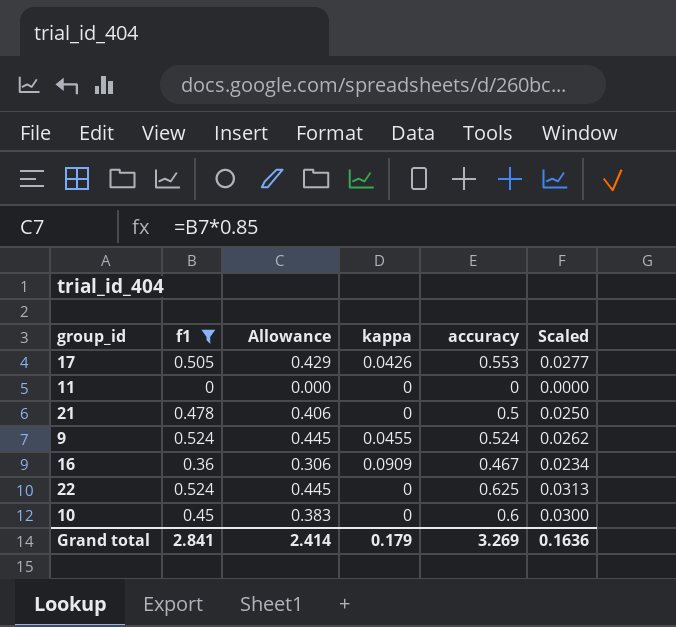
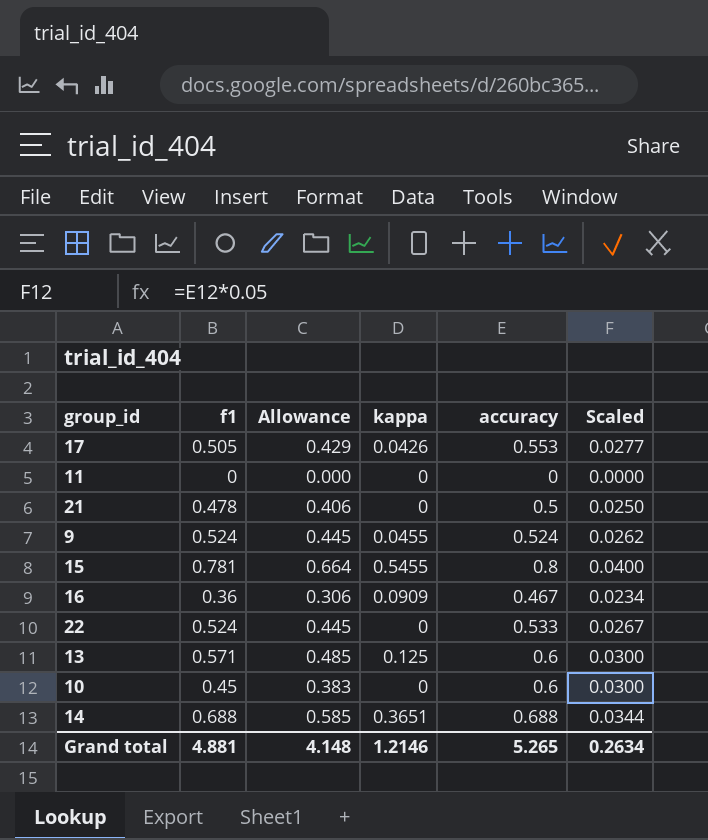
filter: f1 <= 0.524 -> none
22 | accuracy: 0.625 -> 0.533
22 | Scaled: 0.0313 -> 0.0267
Grand total | f1: 2.841 -> 4.881
Grand total | Allowance: 2.414 -> 4.148
Grand total | kappa: 0.179 -> 1.2146
Grand total | accuracy: 3.269 -> 5.265
Grand total | Scaled: 0.1636 -> 0.2634

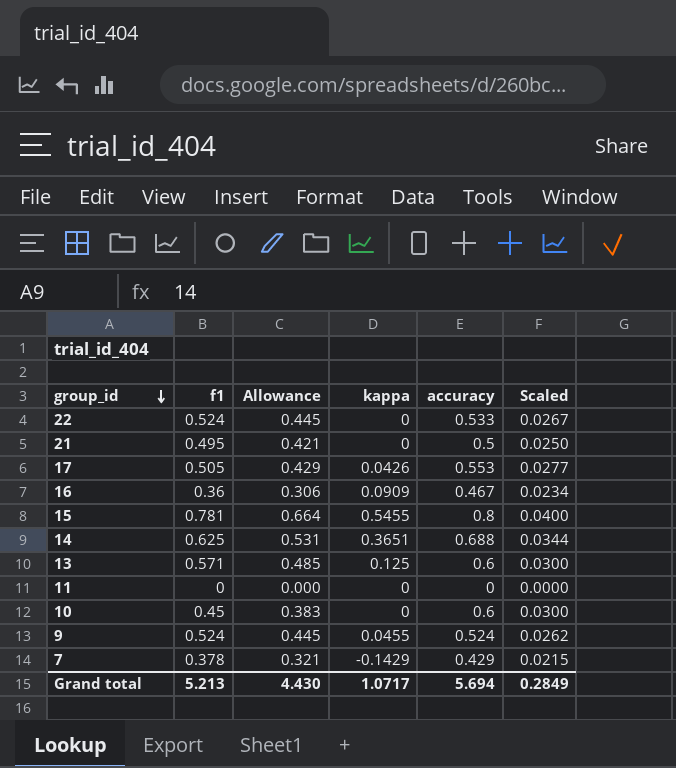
row order: none -> group_id descending
21 | f1: 0.478 -> 0.495
21 | Allowance: 0.406 -> 0.421
14 | f1: 0.688 -> 0.625
14 | Allowance: 0.585 -> 0.531
row 7: none -> 0.378 | 0.321 | -0.1429 | 0.429 | 0.0215
Grand total | f1: 4.881 -> 5.213
Grand total | Allowance: 4.148 -> 4.430
Grand total | kappa: 1.2146 -> 1.0717
Grand total | accuracy: 5.265 -> 5.694
Grand total | Scaled: 0.2634 -> 0.2849

